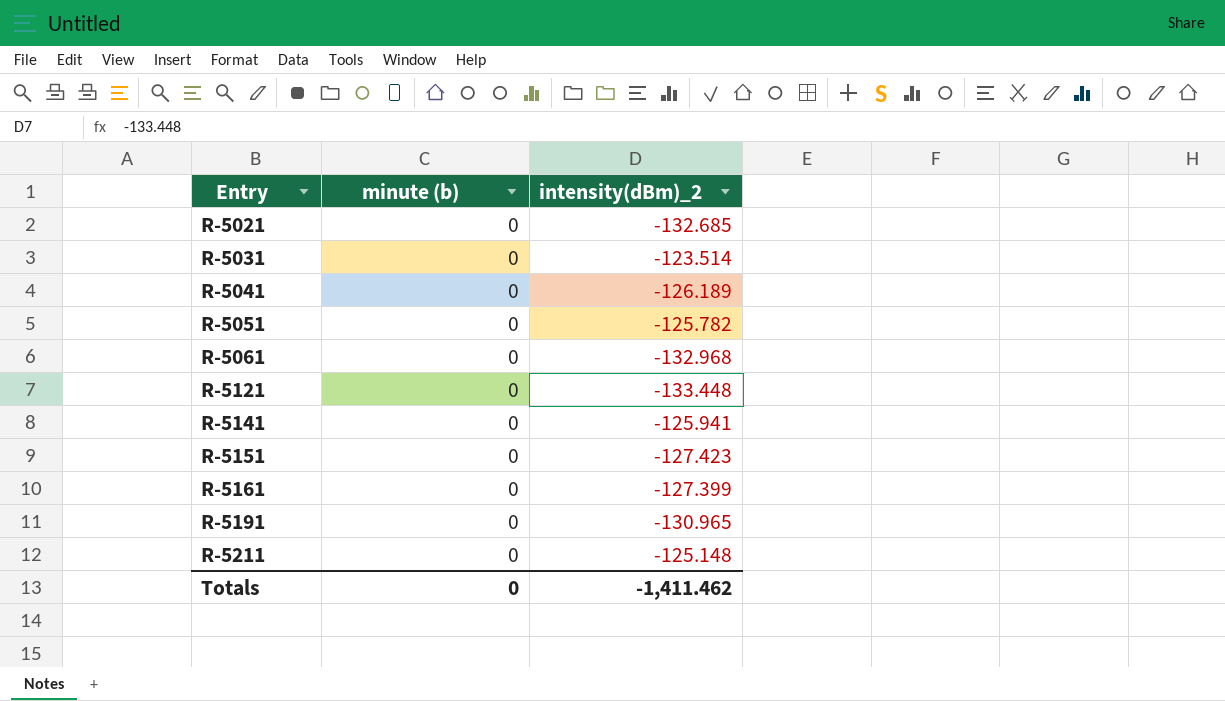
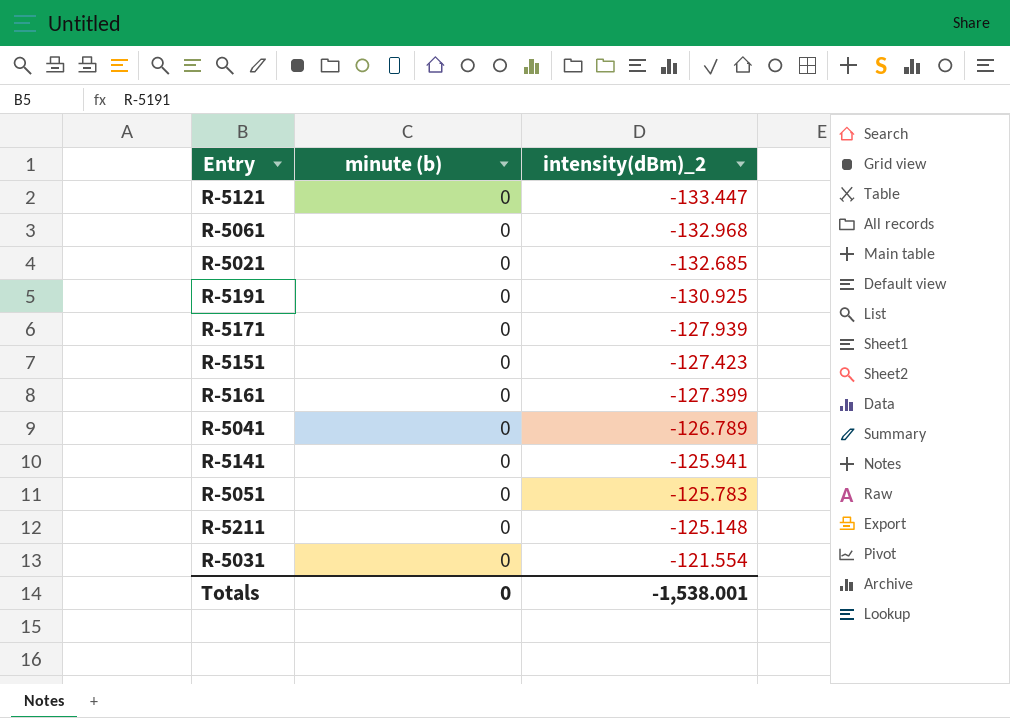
row order: Entry ascending -> intensity(dBm)_2 ascending
R-5121 | intensity(dBm)_2: -133.448 -> -133.447
R-5191 | intensity(dBm)_2: -130.965 -> -130.925
row R-5171: none -> 0 | -127.939
R-5041 | intensity(dBm)_2: -126.189 -> -126.789
R-5051 | intensity(dBm)_2: -125.782 -> -125.783
R-5031 | intensity(dBm)_2: -123.514 -> -121.554
Totals | intensity(dBm)_2: -1,411.462 -> -1,538.001

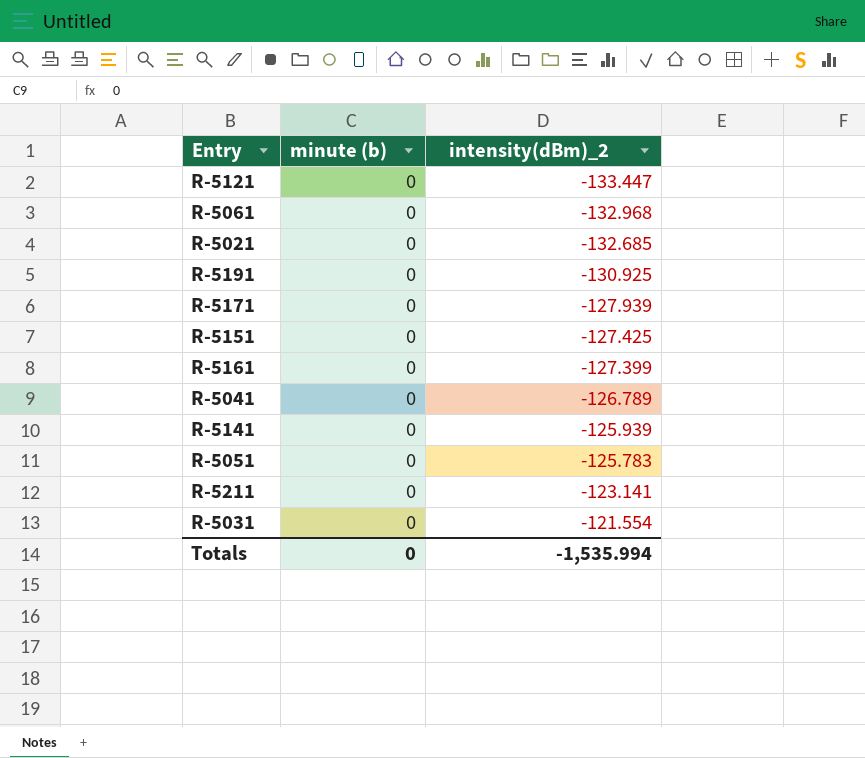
R-5151 | intensity(dBm)_2: -127.423 -> -127.425
R-5141 | intensity(dBm)_2: -125.941 -> -125.939
R-5211 | intensity(dBm)_2: -125.148 -> -123.141
Totals | intensity(dBm)_2: -1,538.001 -> -1,535.994

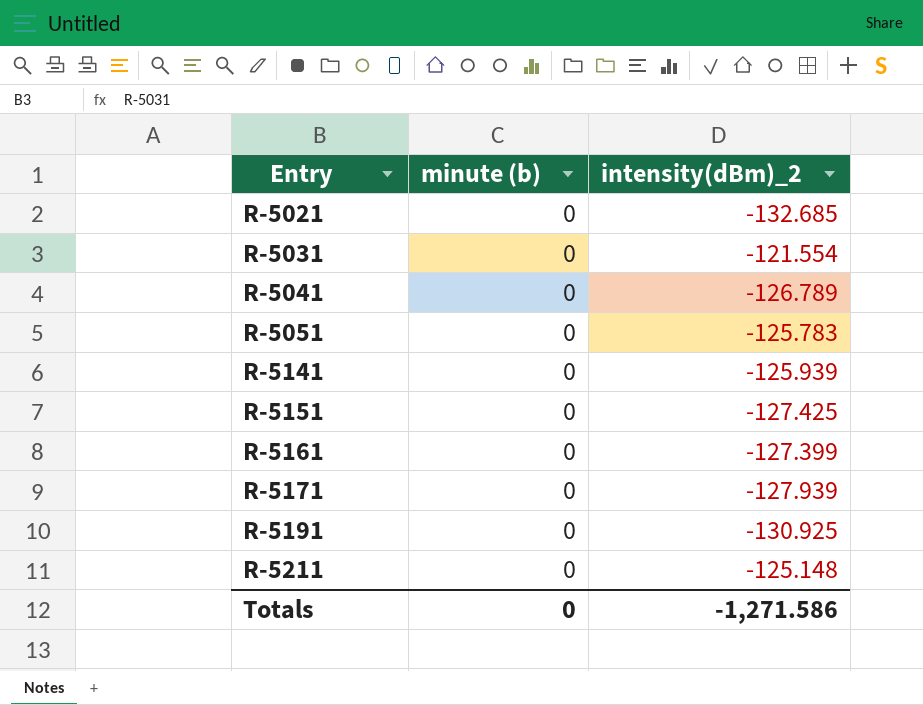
row order: intensity(dBm)_2 ascending -> Entry ascending
row R-5121: 0 | -133.447 -> none
row R-5061: 0 | -132.968 -> none
R-5211 | intensity(dBm)_2: -123.141 -> -125.148
Totals | intensity(dBm)_2: -1,535.994 -> -1,271.586

